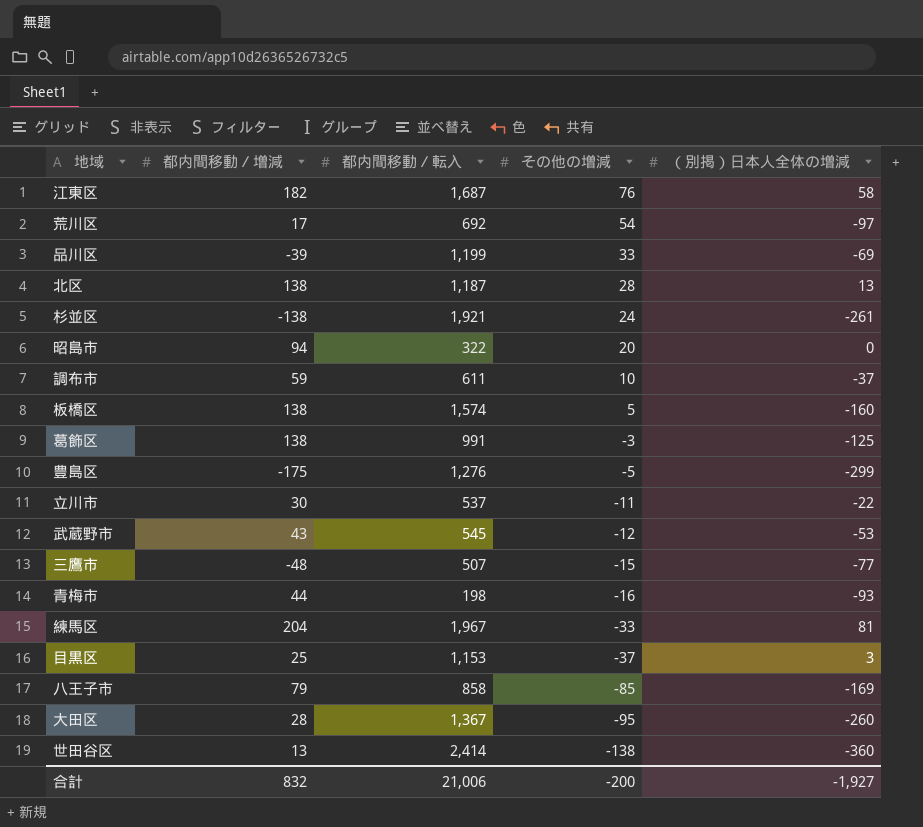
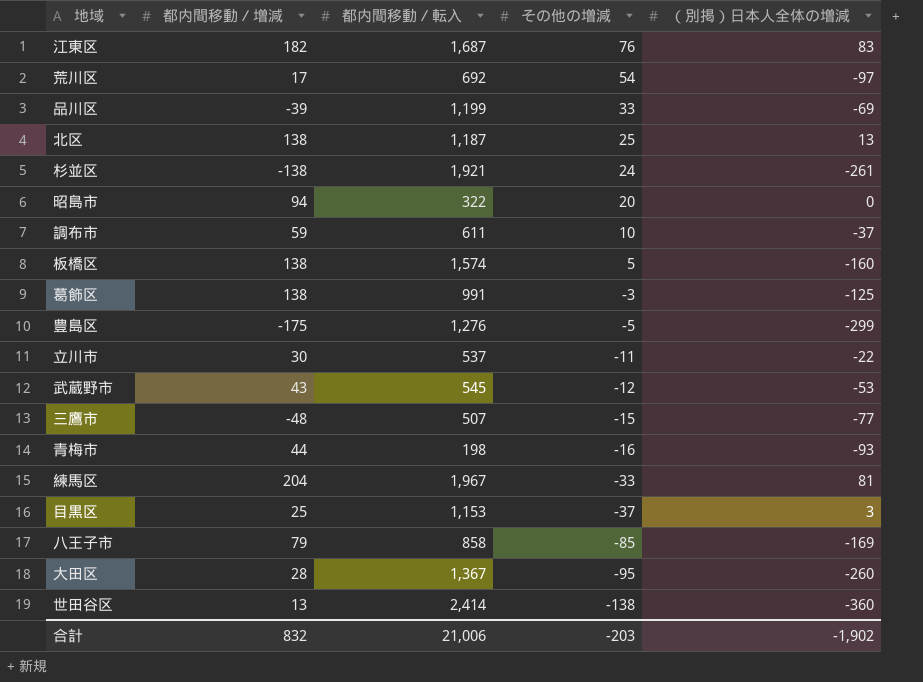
江東区 | （別掲）日本人全体の増減: 58 -> 83
北区 | その他の増減: 28 -> 25
合計 | その他の増減: -200 -> -203
合計 | （別掲）日本人全体の増減: -1,927 -> -1,902

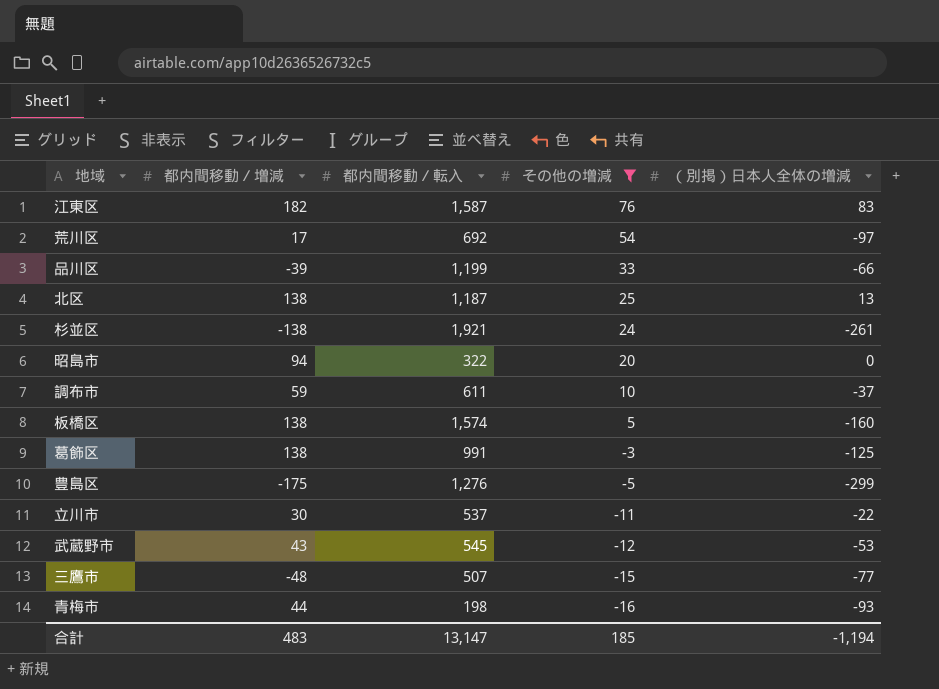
filter: none -> その他の増減 >= -16
江東区 | 都内間移動／転入: 1,687 -> 1,587
品川区 | （別掲）日本人全体の増減: -69 -> -66
合計 | 都内間移動／増減: 832 -> 483
合計 | 都内間移動／転入: 21,006 -> 13,147
合計 | その他の増減: -203 -> 185
合計 | （別掲）日本人全体の増減: -1,902 -> -1,194

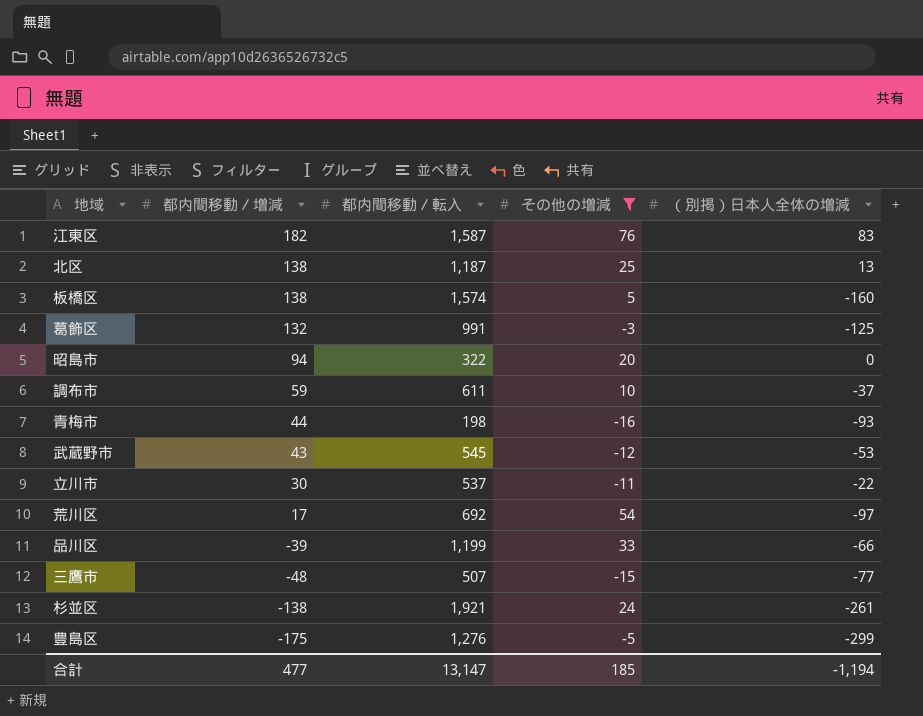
row order: その他の増減 descending -> 都内間移動／増減 descending
葛飾区 | 都内間移動／増減: 138 -> 132
合計 | 都内間移動／増減: 483 -> 477

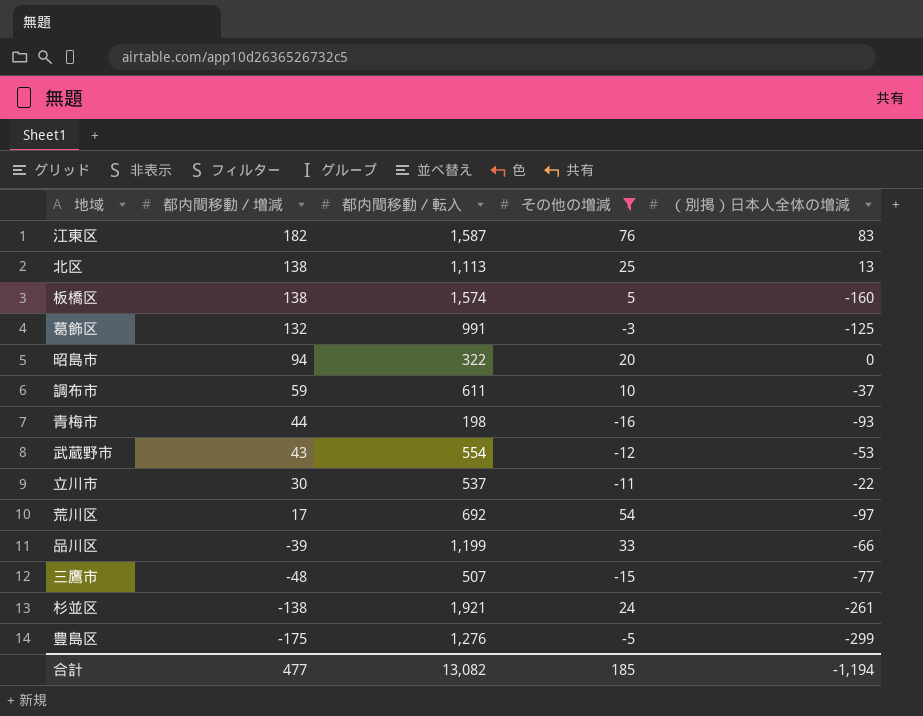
北区 | 都内間移動／転入: 1,187 -> 1,113
武蔵野市 | 都内間移動／転入: 545 -> 554
合計 | 都内間移動／転入: 13,147 -> 13,082

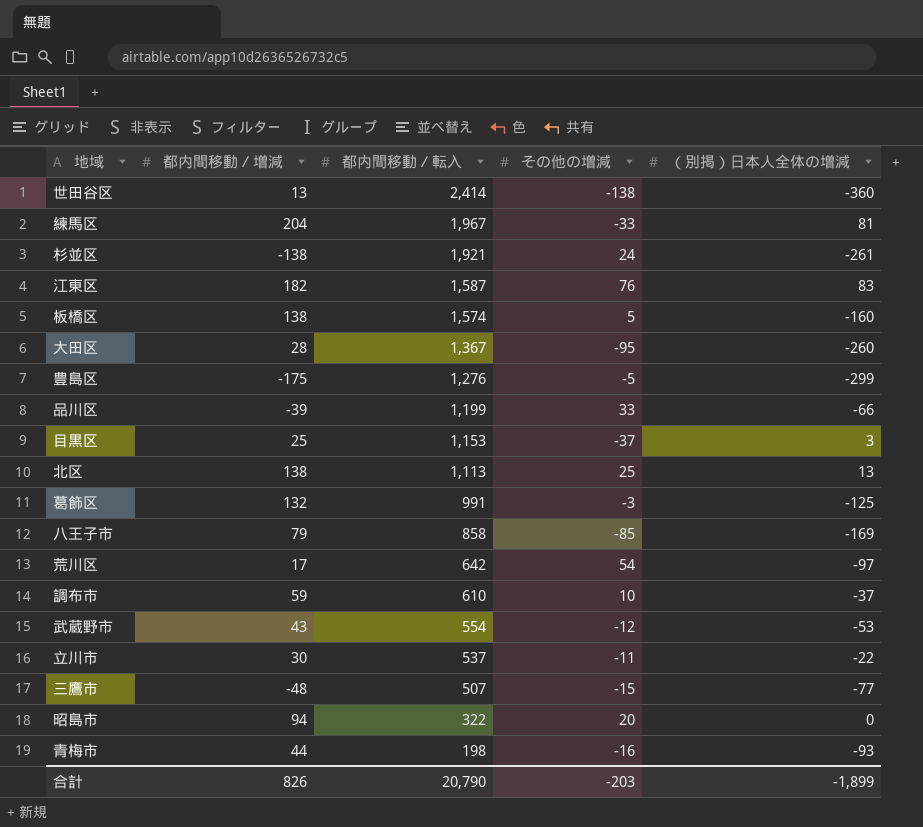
filter: その他の増減 >= -16 -> none
row order: 都内間移動／増減 descending -> 都内間移動／転入 descending
荒川区 | 都内間移動／転入: 692 -> 642
調布市 | 都内間移動／転入: 611 -> 610
合計 | 都内間移動／増減: 477 -> 826
合計 | 都内間移動／転入: 13,082 -> 20,790
合計 | その他の増減: 185 -> -203
合計 | （別掲）日本人全体の増減: -1,194 -> -1,899

